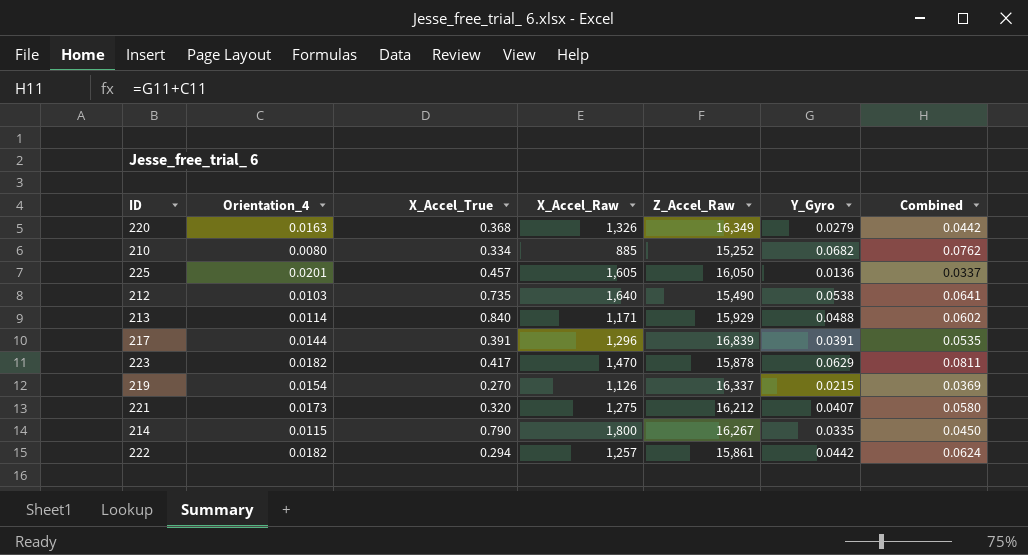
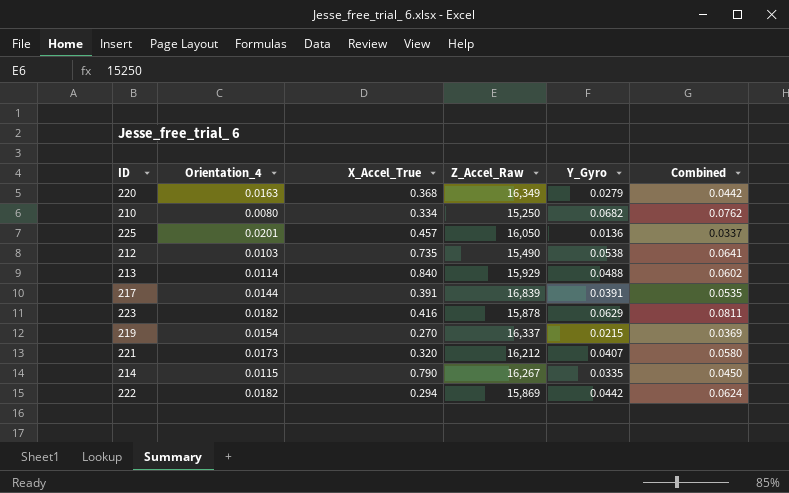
column X_Accel_Raw | position: 4 -> none
210 | Z_Accel_Raw: 15,252 -> 15,250
223 | X_Accel_True: 0.417 -> 0.416
222 | Z_Accel_Raw: 15,861 -> 15,869

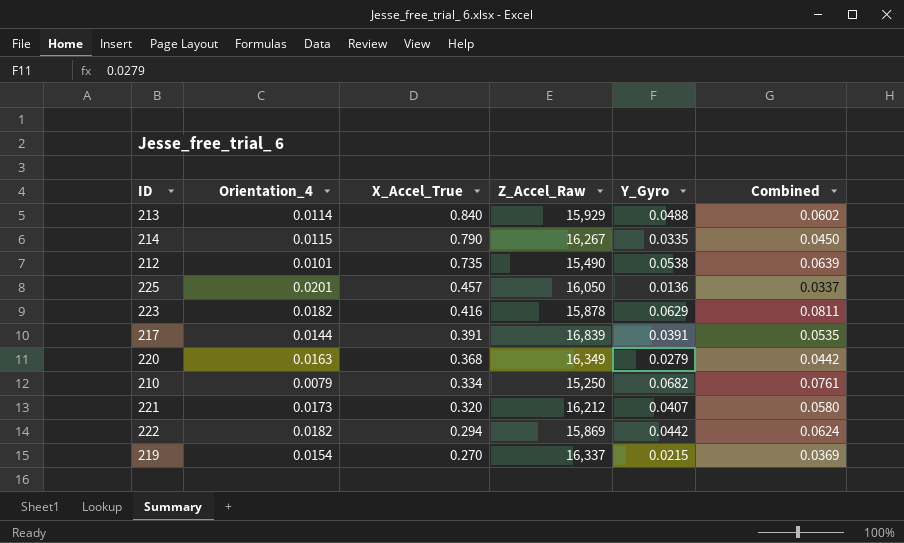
row order: none -> X_Accel_True descending
212 | Orientation_4: 0.0103 -> 0.0101
212 | Combined: 0.0641 -> 0.0639
210 | Orientation_4: 0.0080 -> 0.0079
210 | Combined: 0.0762 -> 0.0761

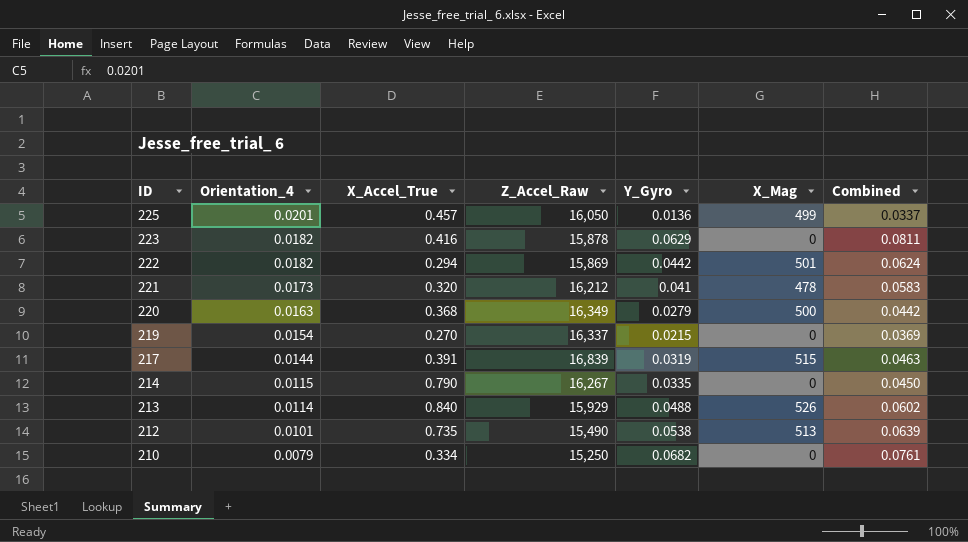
row order: X_Accel_True descending -> ID descending
column X_Mag | position: none -> 6
221 | Y_Gyro: 0.0407 -> 0.041
221 | Combined: 0.0580 -> 0.0583
217 | Y_Gyro: 0.0391 -> 0.0319
217 | Combined: 0.0535 -> 0.0463

